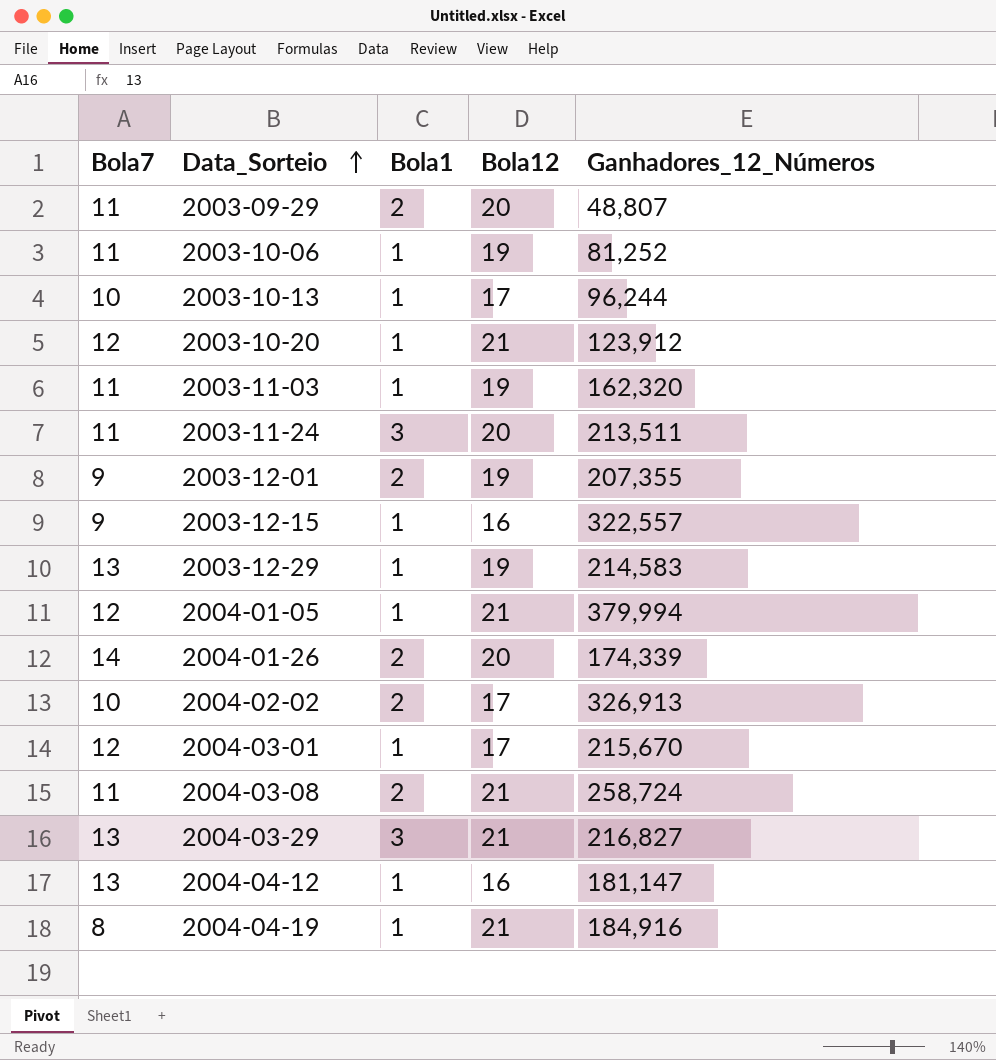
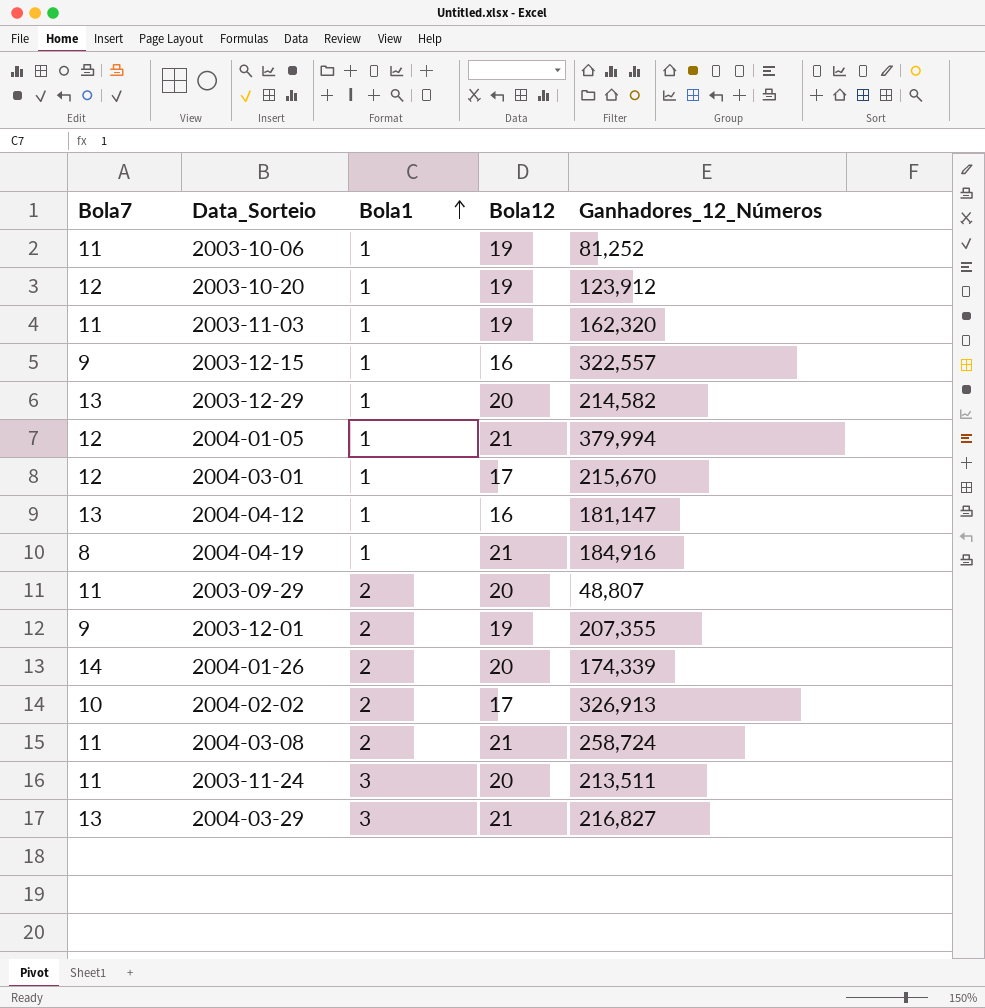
row order: Data_Sorteio ascending -> Bola1 ascending
row 2003-10-13: 10 | 1 | 17 | 96,244 -> none
2003-10-20 | Bola12: 21 -> 19
2003-12-29 | Bola12: 19 -> 20
2003-12-29 | Ganhadores_12_Números: 214,583 -> 214,582

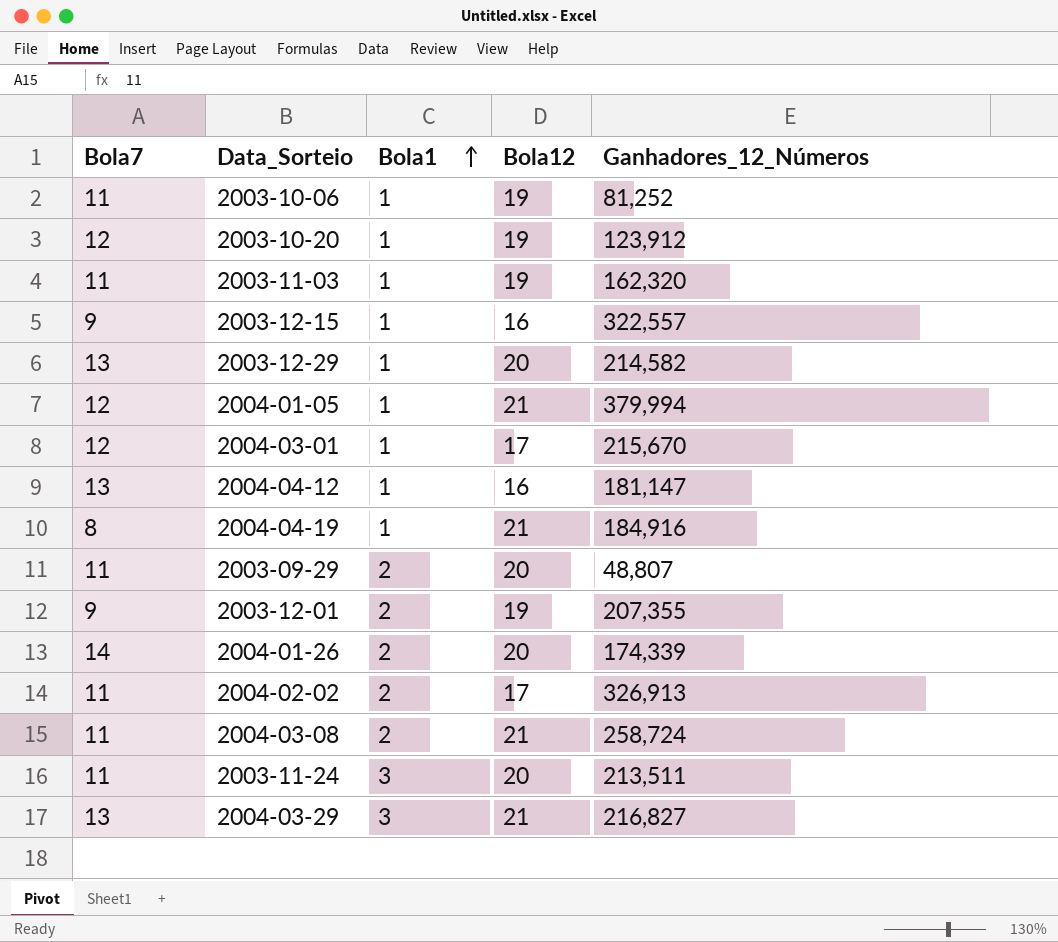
2004-02-02 | Bola7: 10 -> 11

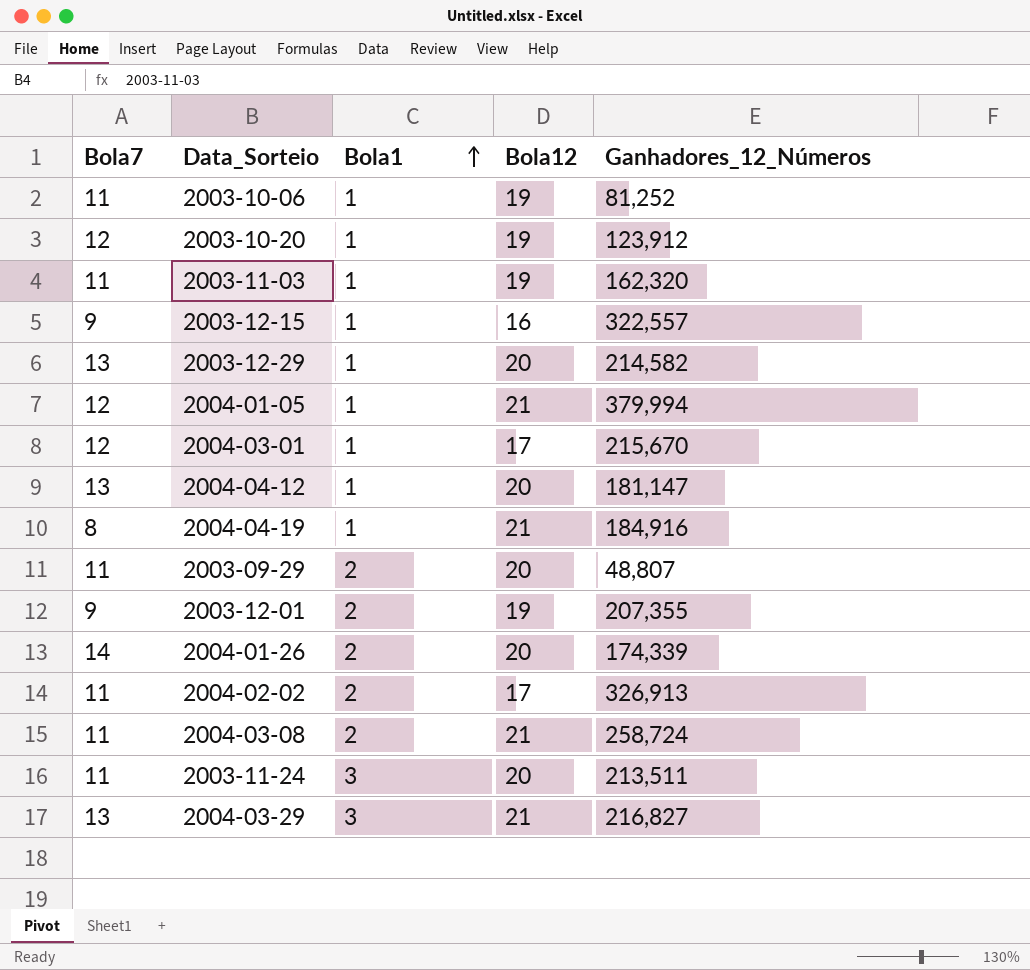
2004-04-12 | Bola12: 16 -> 20

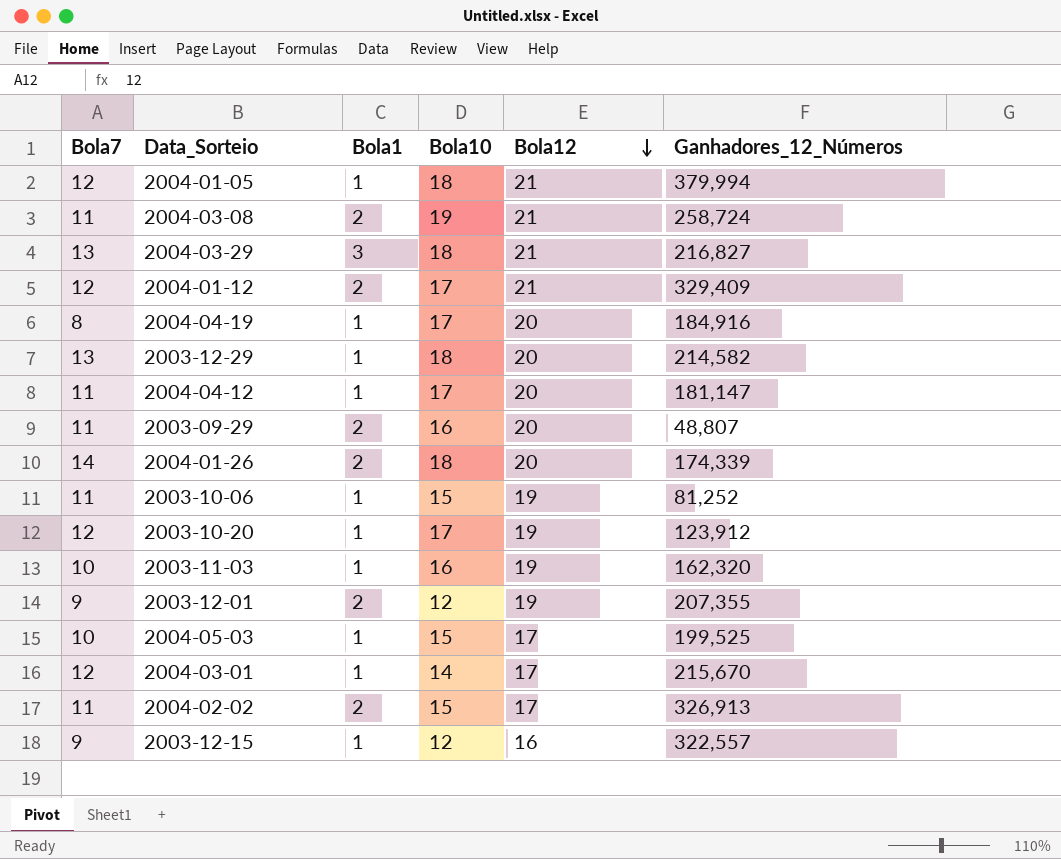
row order: Bola1 ascending -> Bola12 descending
column Bola10 | position: none -> 4
row 2003-11-24: 11 | 3 | 20 | 213,511 -> none
row 2004-01-12: none -> 12 | 2 | 17 | 21 | 329,409
2004-04-19 | Bola12: 21 -> 20
2004-04-12 | Bola7: 13 -> 11
2003-11-03 | Bola7: 11 -> 10
row 2004-05-03: none -> 10 | 1 | 15 | 17 | 199,525

